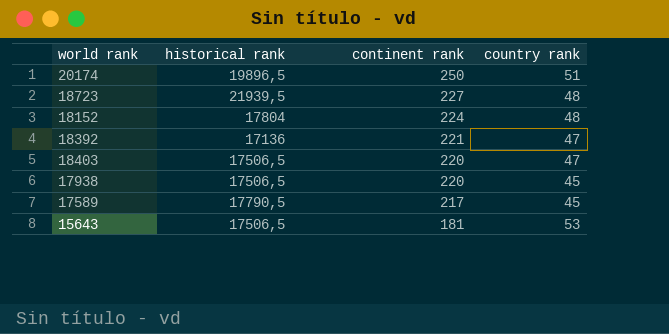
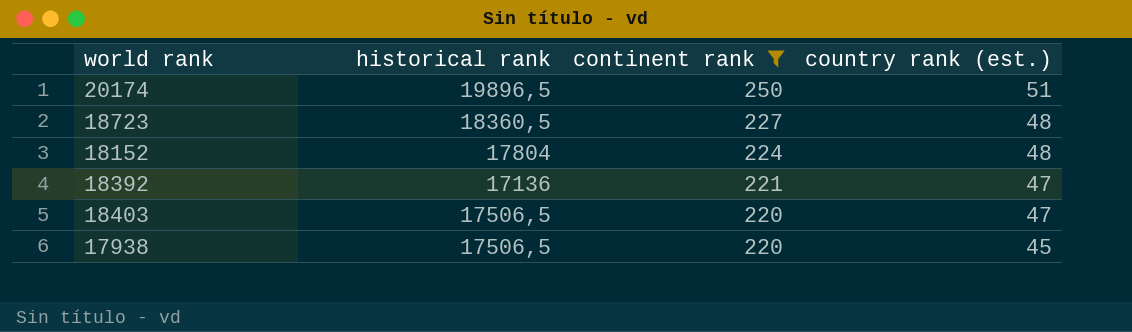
filter: none -> continent rank >= 220
column name: country rank -> country rank (est.)
18723 | historical rank: 21939,5 -> 18360,5

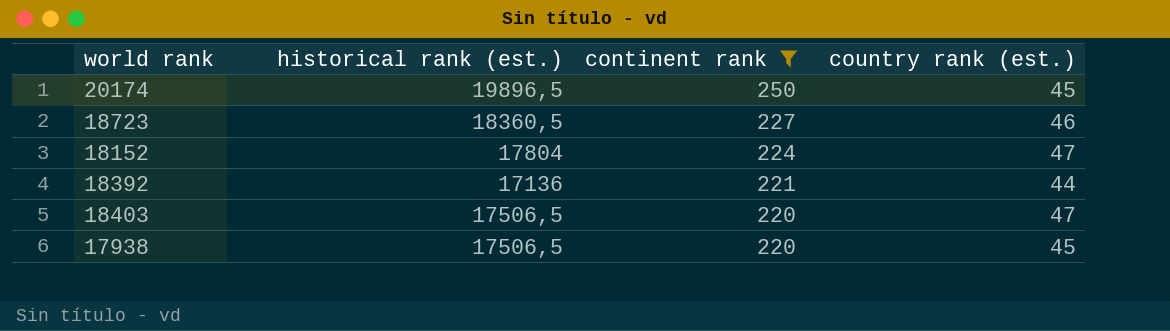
column name: historical rank -> historical rank (est.)
20174 | country rank (est.): 51 -> 45
18723 | country rank (est.): 48 -> 46
18152 | country rank (est.): 48 -> 47
18392 | country rank (est.): 47 -> 44

